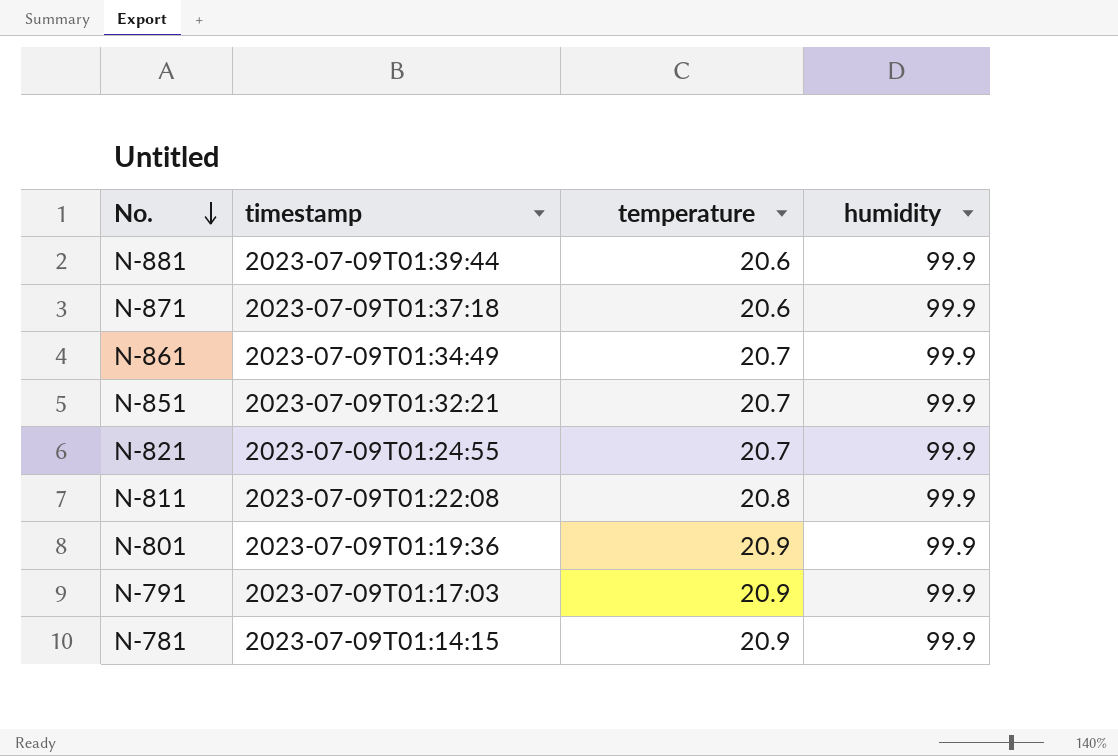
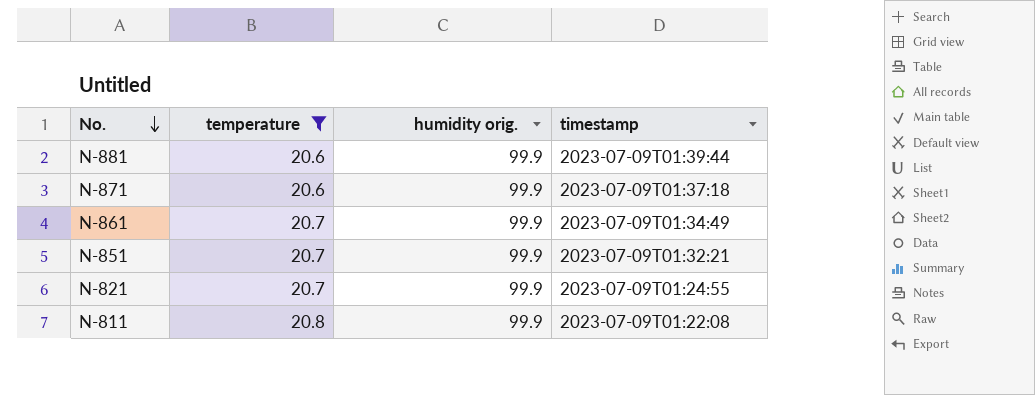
filter: none -> temperature != 20.9
column name: humidity -> humidity orig.
column timestamp | position: 2 -> 4

